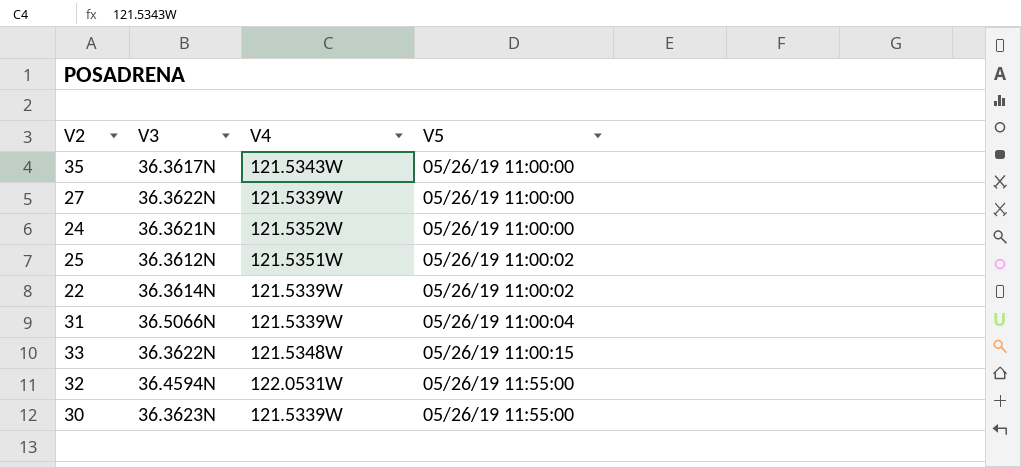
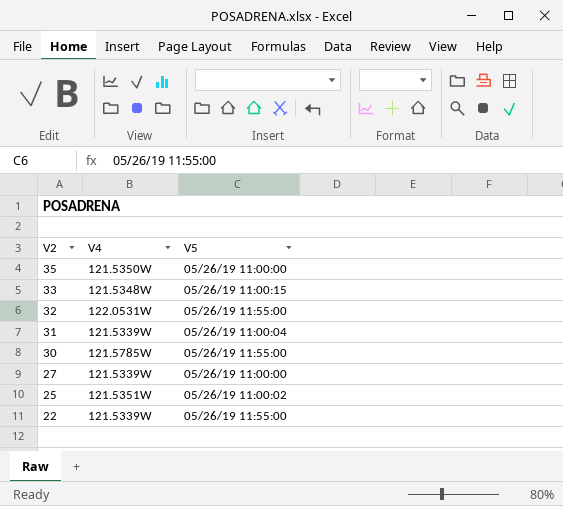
row order: V5 ascending -> V2 descending
column V3 | position: 2 -> none
row 24: 36.3621N | 121.5352W | 05/26/19 11:00:00 -> none
35 | V4: 121.5343W -> 121.5350W
30 | V4: 121.5339W -> 121.5785W
22 | V5: 05/26/19 11:00:02 -> 05/26/19 11:55:00

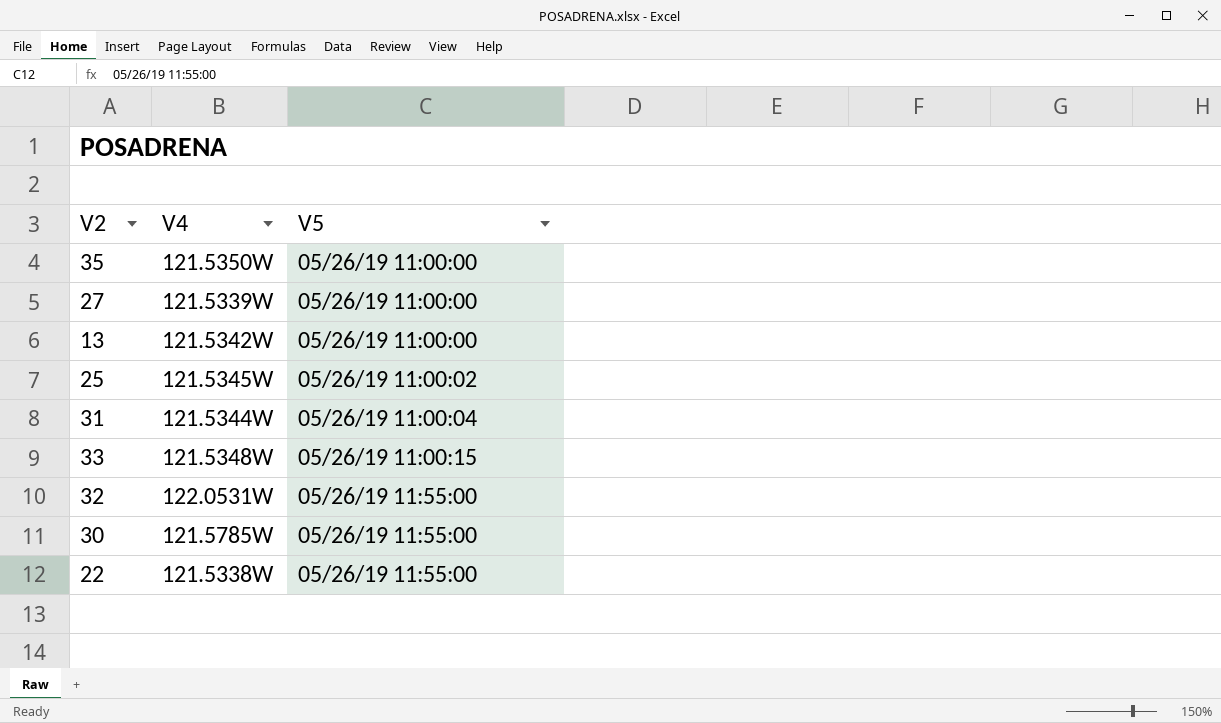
row order: V2 descending -> V5 ascending
row 13: none -> 121.5342W | 05/26/19 11:00:00
25 | V4: 121.5351W -> 121.5345W
31 | V4: 121.5339W -> 121.5344W
22 | V4: 121.5339W -> 121.5338W

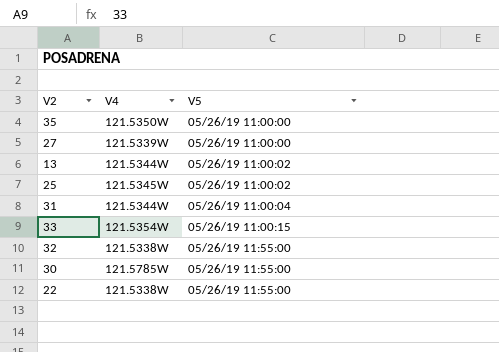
13 | V4: 121.5342W -> 121.5344W
13 | V5: 05/26/19 11:00:00 -> 05/26/19 11:00:02
33 | V4: 121.5348W -> 121.5354W
32 | V4: 122.0531W -> 121.5338W

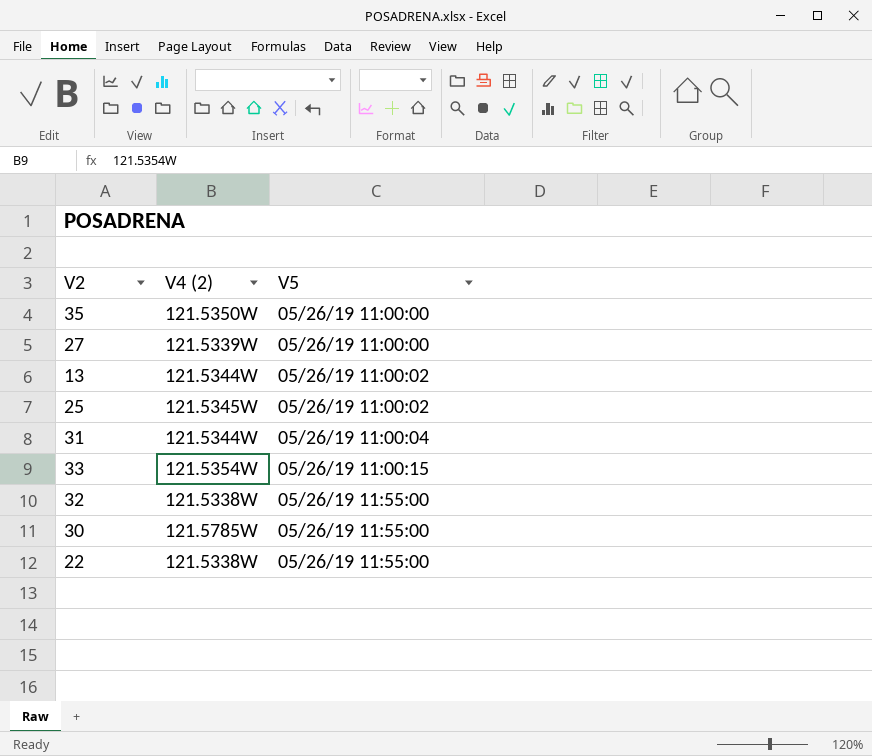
column name: V4 -> V4 (2)

